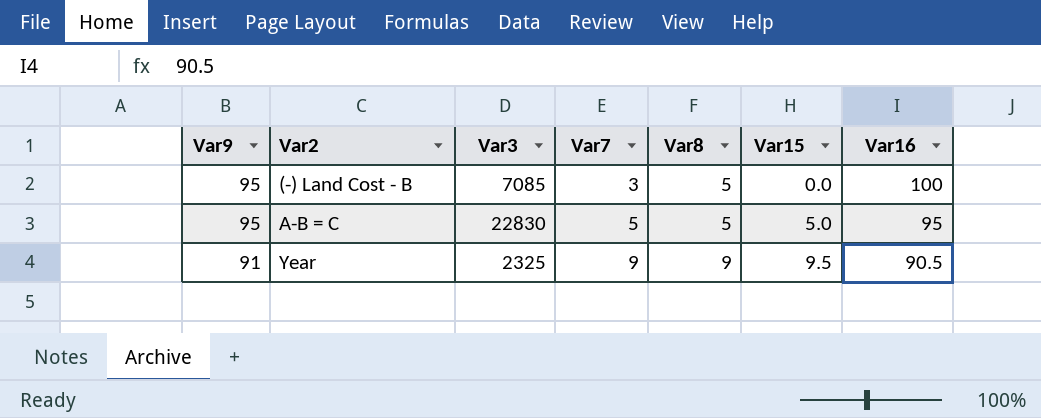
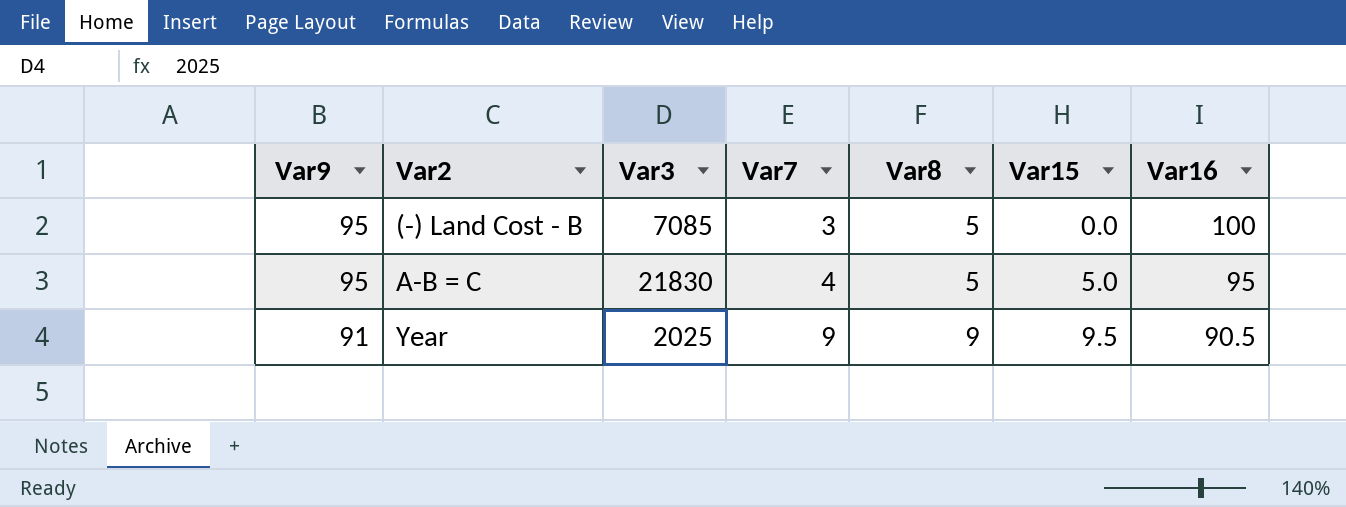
A-B = C | Var3: 22830 -> 21830
A-B = C | Var7: 5 -> 4
Year | Var3: 2325 -> 2025

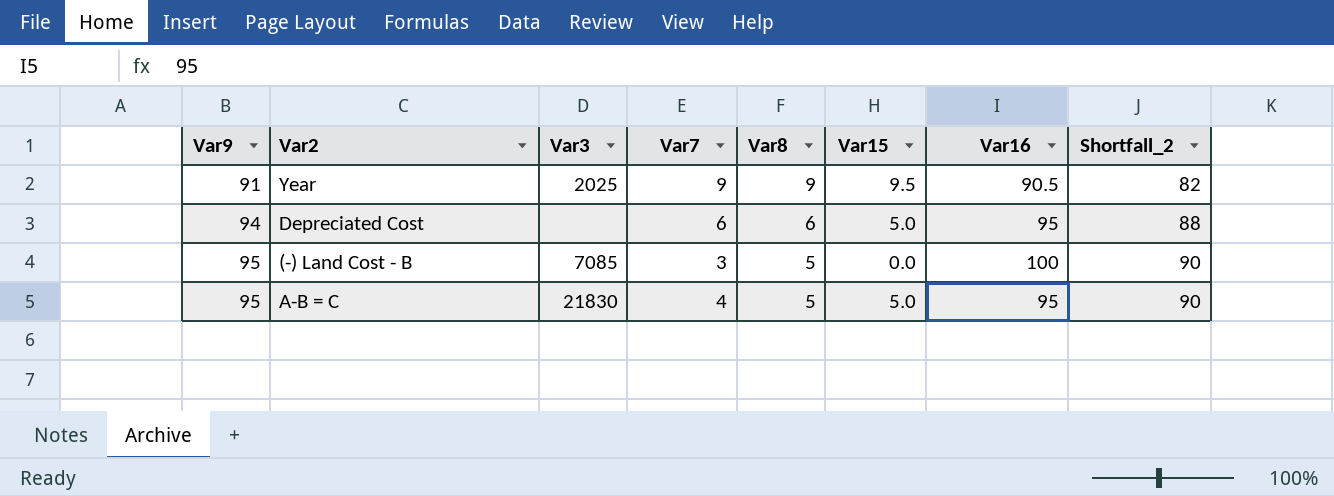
row order: Var9 descending -> Var9 ascending
column Shortfall_2 | formula: none -> [Var9] - [Var8]
row Depreciated Cost: none -> 94 | none | 6 | 6 | 5.0 | 95 | 88

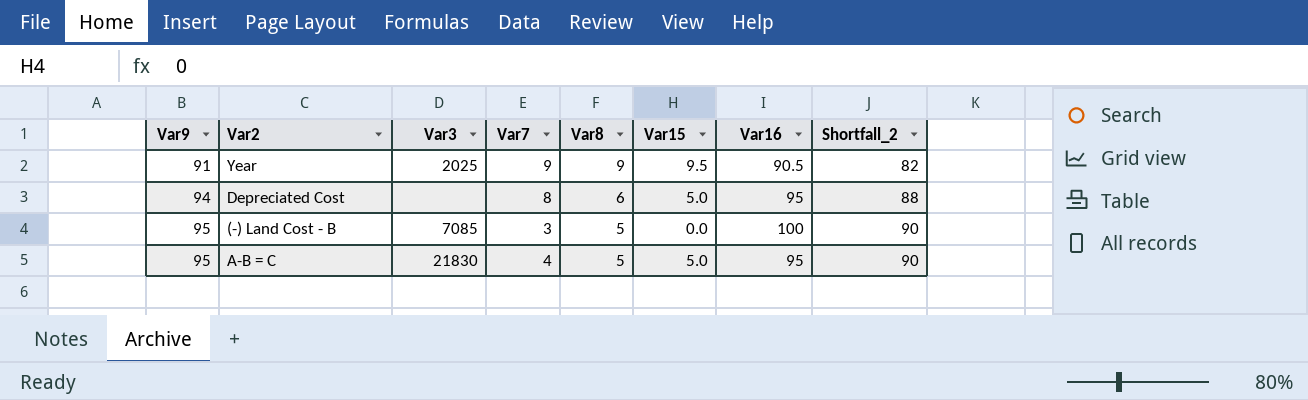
Depreciated Cost | Var7: 6 -> 8

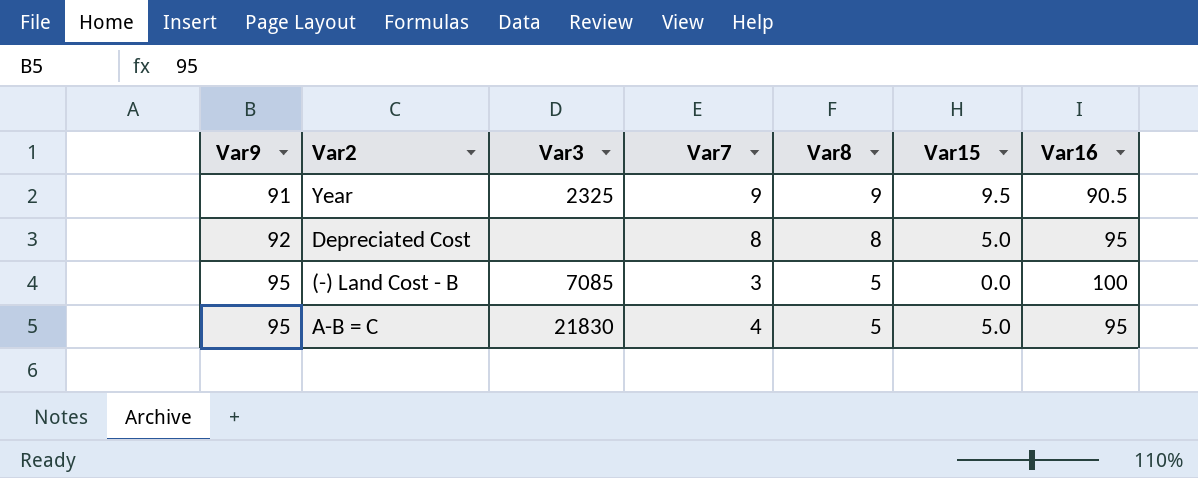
column Shortfall_2 | formula: [Var9] - [Var8] -> none
Year | Var3: 2025 -> 2325
Depreciated Cost | Var9: 94 -> 92
Depreciated Cost | Var8: 6 -> 8

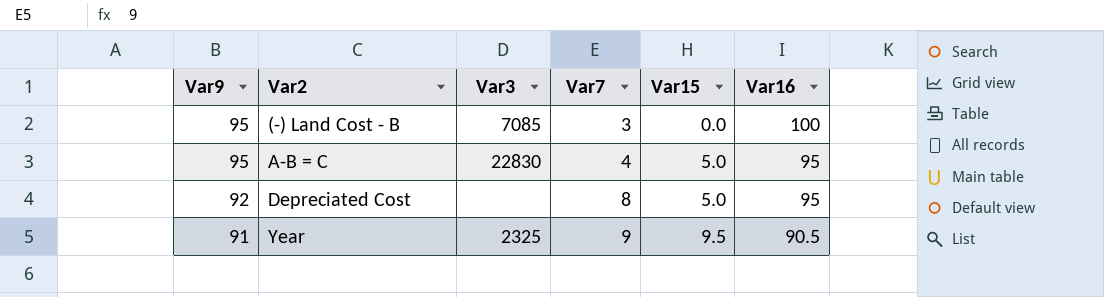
row order: Var9 ascending -> Var9 descending
column Var8 | position: 5 -> none
A-B = C | Var3: 21830 -> 22830

